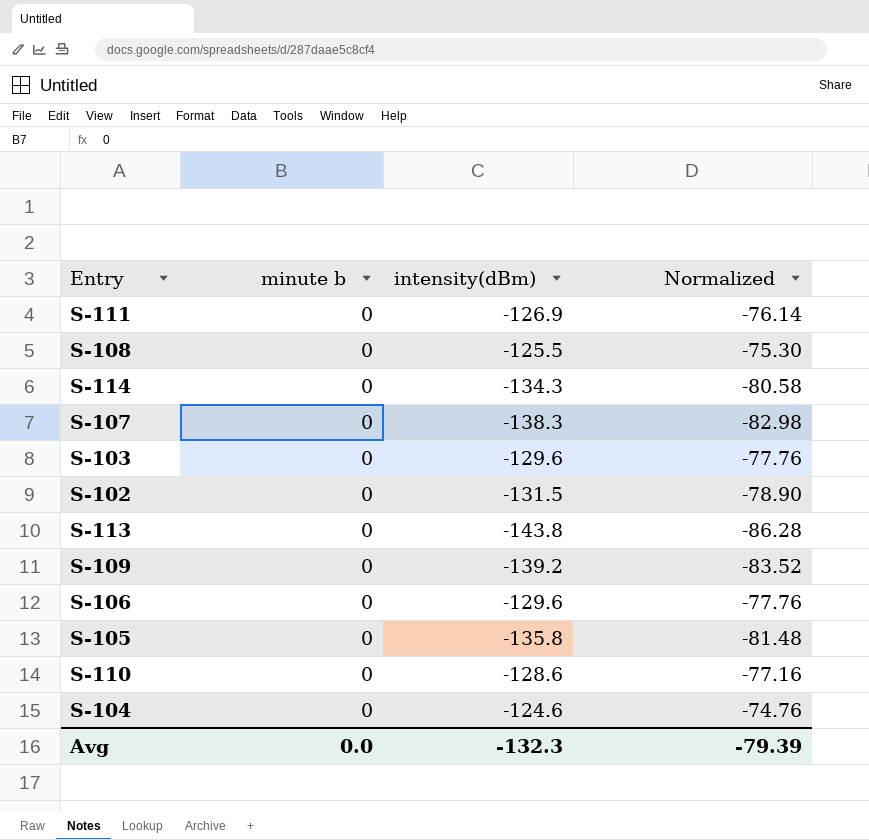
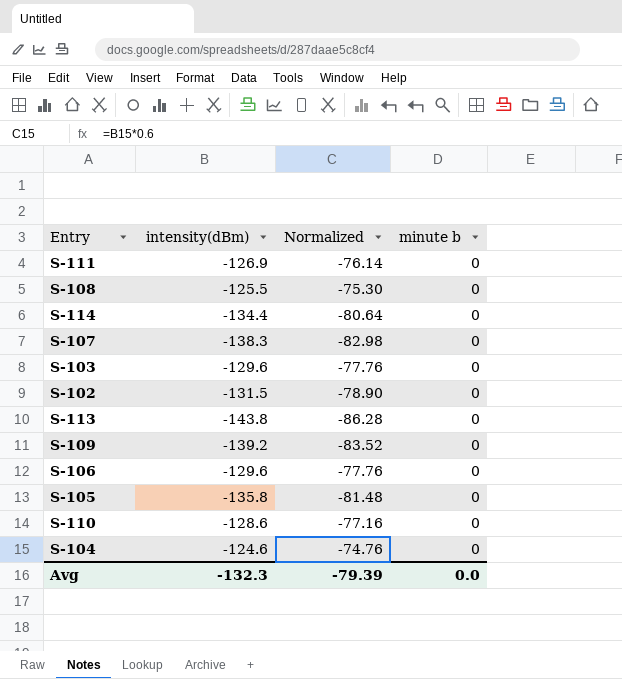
column minute b | position: 2 -> 4
S-114 | intensity(dBm): -134.3 -> -134.4
S-114 | Normalized: -80.58 -> -80.64

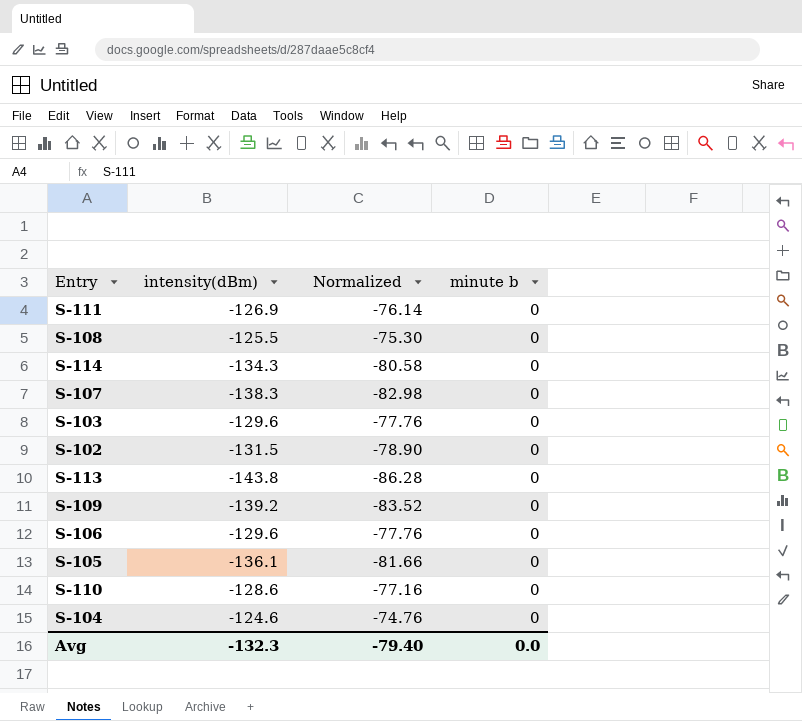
S-114 | intensity(dBm): -134.4 -> -134.3
S-114 | Normalized: -80.64 -> -80.58
S-105 | intensity(dBm): -135.8 -> -136.1
S-105 | Normalized: -81.48 -> -81.66
Avg | Normalized: -79.39 -> -79.40

